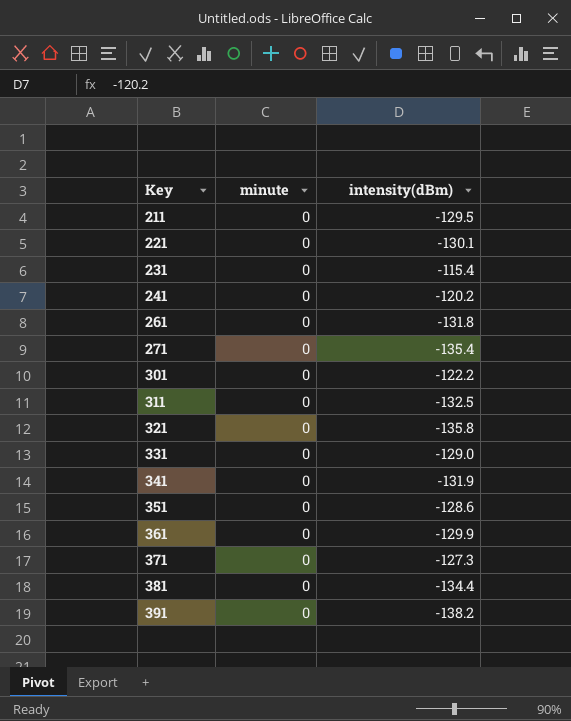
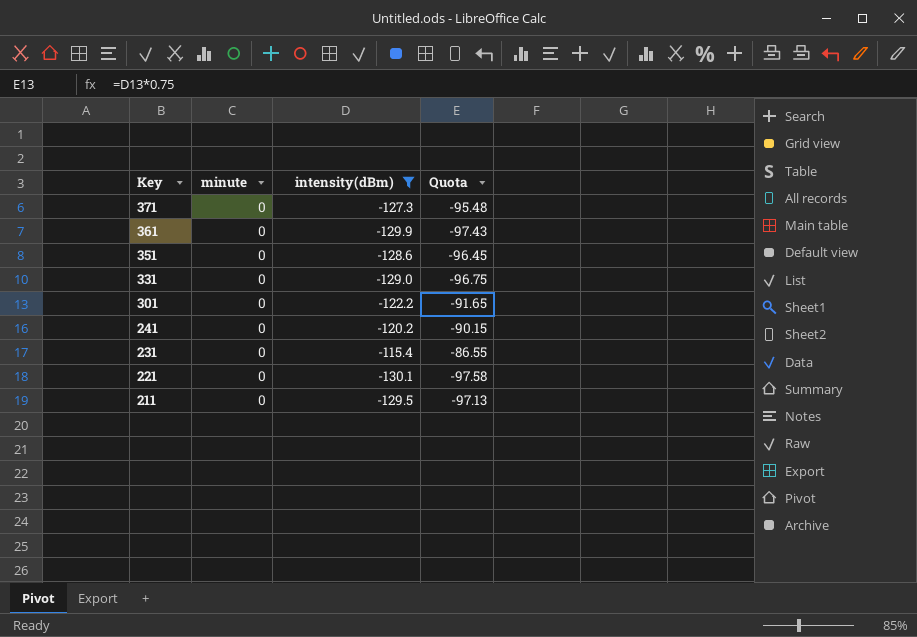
filter: none -> intensity(dBm) >= -130.1
row order: Key ascending -> Key descending
column Quota | formula: none -> [intensity(dBm)] * 0.75

